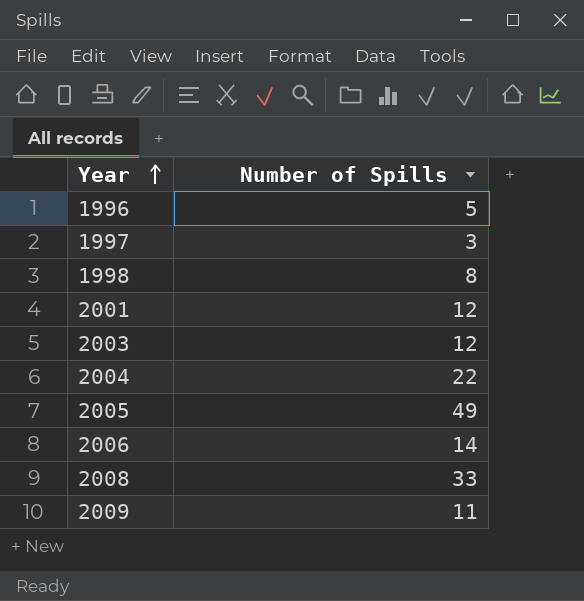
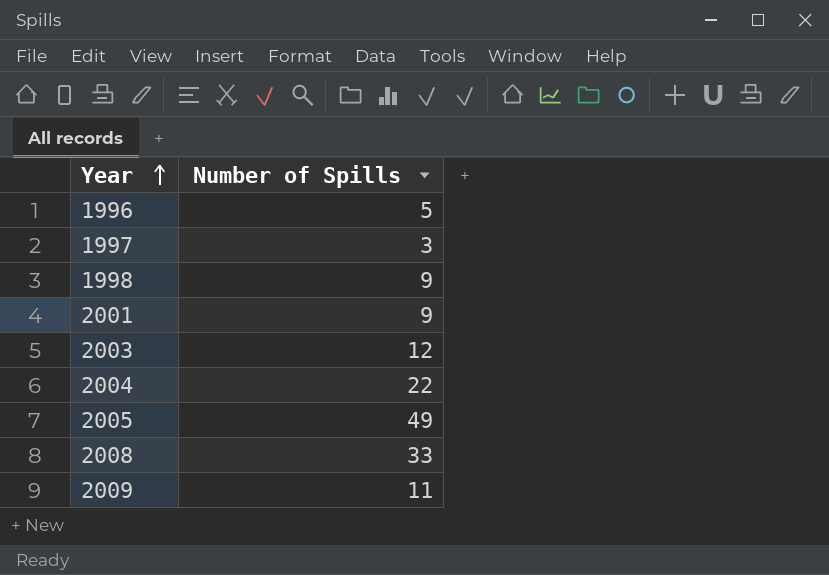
row 2006: 14 -> none
1998 | Number of Spills: 8 -> 9
2001 | Number of Spills: 12 -> 9

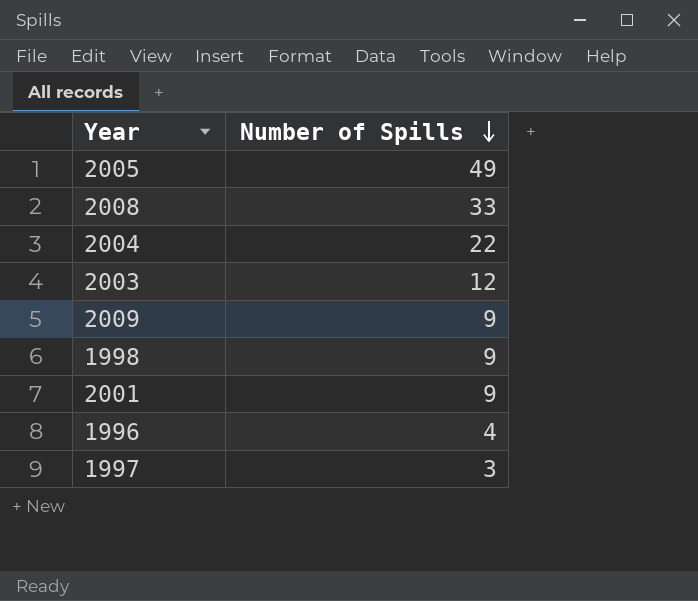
row order: Year ascending -> Number of Spills descending
2009 | Number of Spills: 11 -> 9
1996 | Number of Spills: 5 -> 4

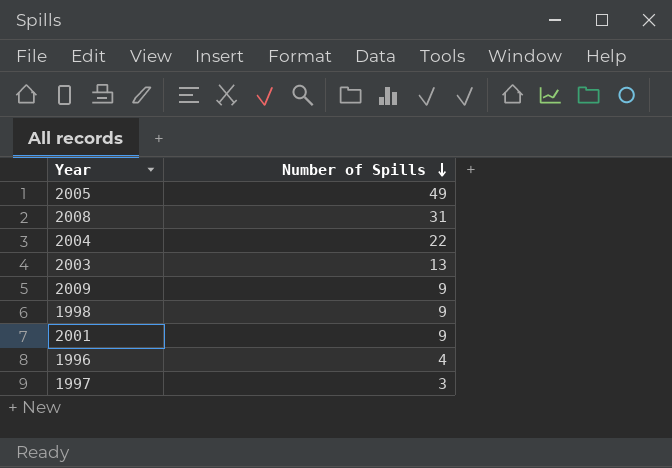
2008 | Number of Spills: 33 -> 31
2003 | Number of Spills: 12 -> 13

